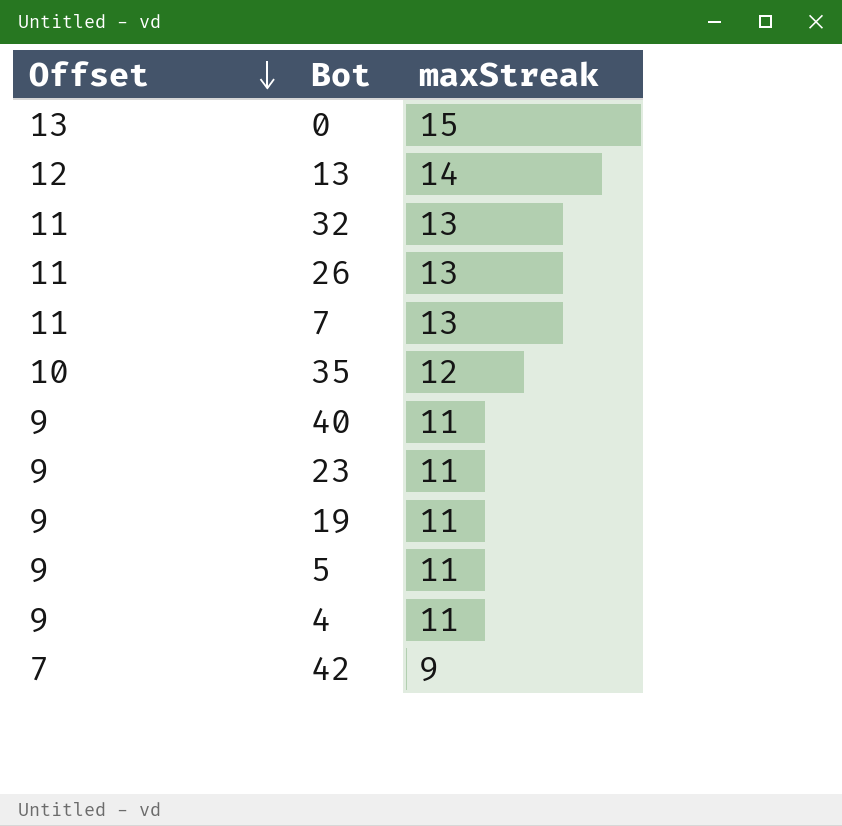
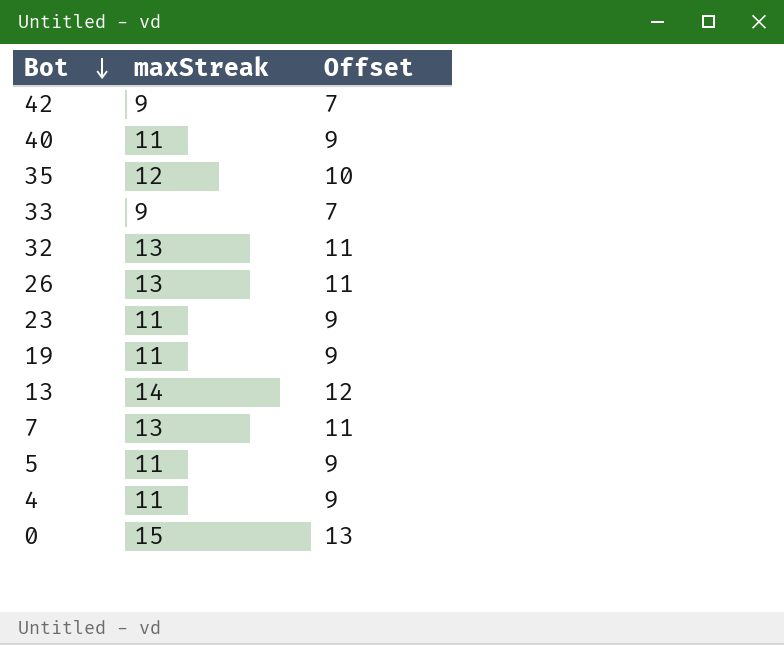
row order: Offset descending -> Bot descending
column Offset | position: 1 -> 3
row 33: none -> 9 | 7

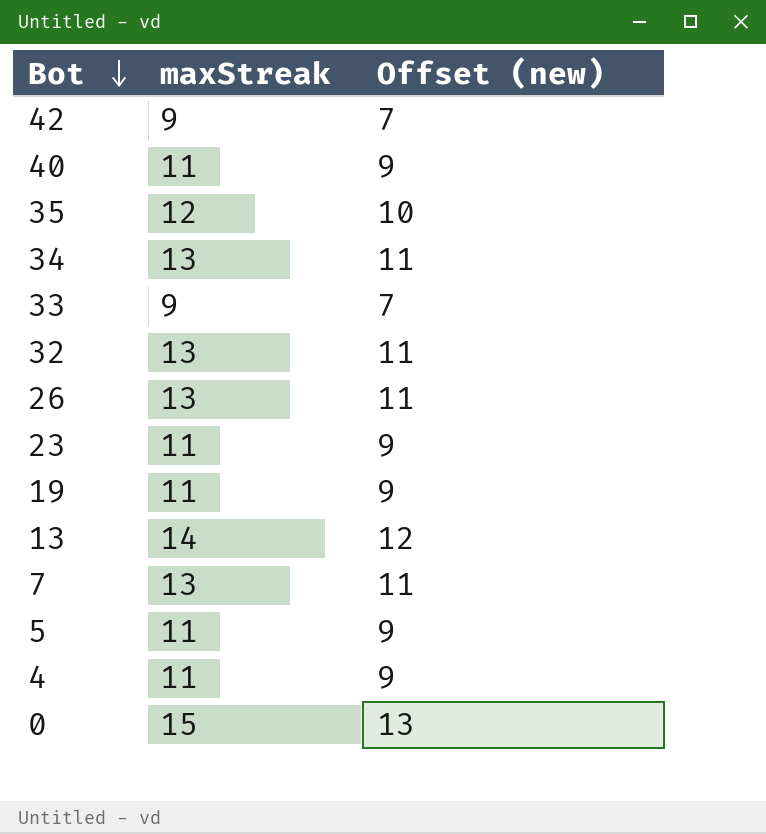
column name: Offset -> Offset (new)
row 34: none -> 13 | 11

